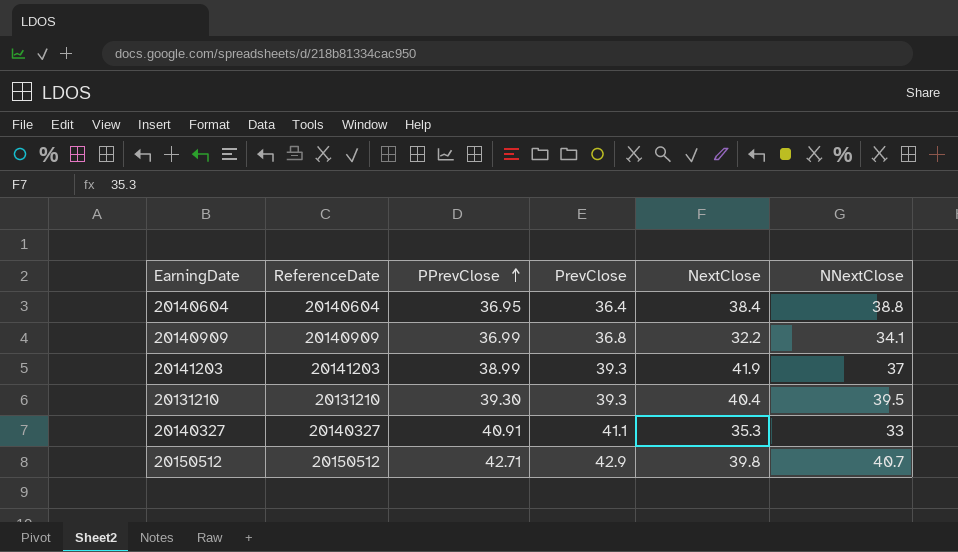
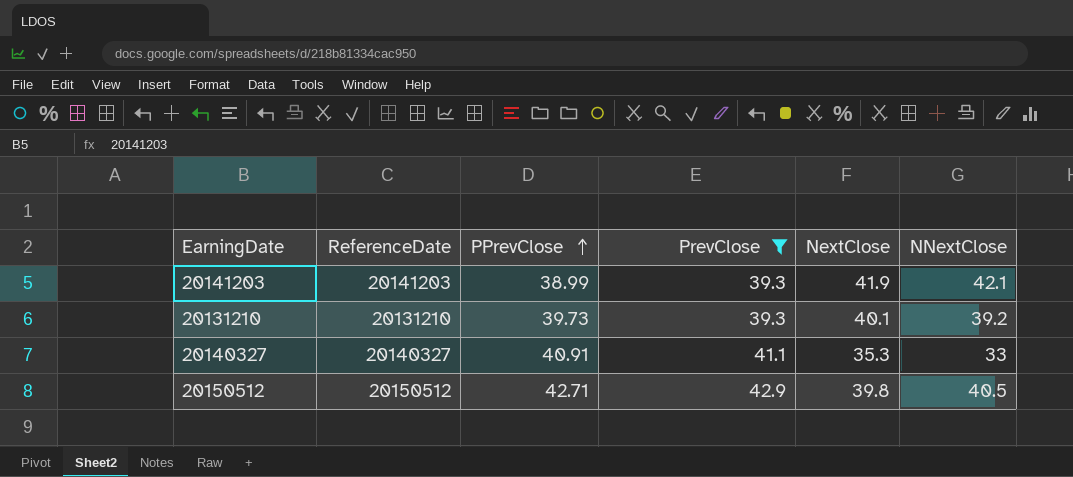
filter: none -> PrevClose >= 39.3
20141203 | NNextClose: 37 -> 42.1
20131210 | PPrevClose: 39.30 -> 39.73
20131210 | NextClose: 40.4 -> 40.1
20131210 | NNextClose: 39.5 -> 39.2
20150512 | NNextClose: 40.7 -> 40.5

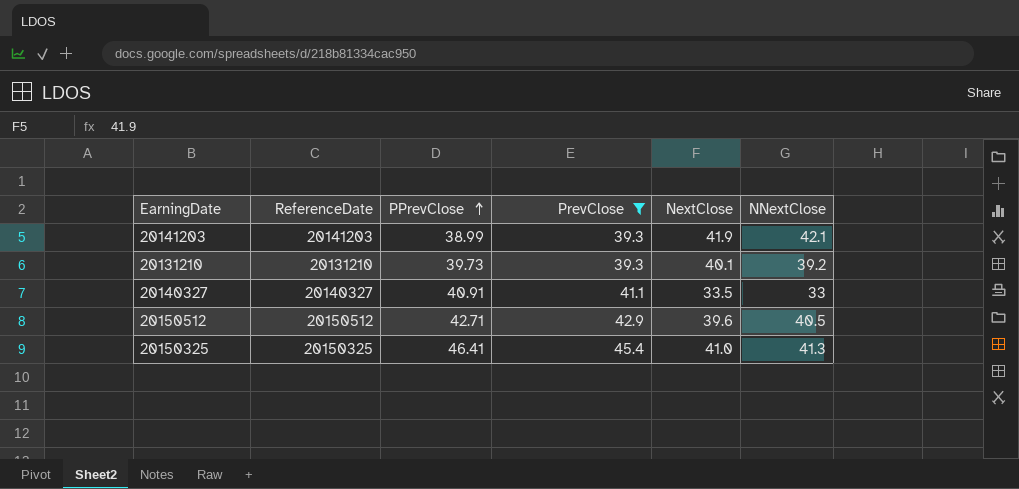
20140327 | NextClose: 35.3 -> 33.5
20150512 | NextClose: 39.8 -> 39.6
row 20150325: none -> 20150325 | 46.41 | 45.4 | 41.0 | 41.3

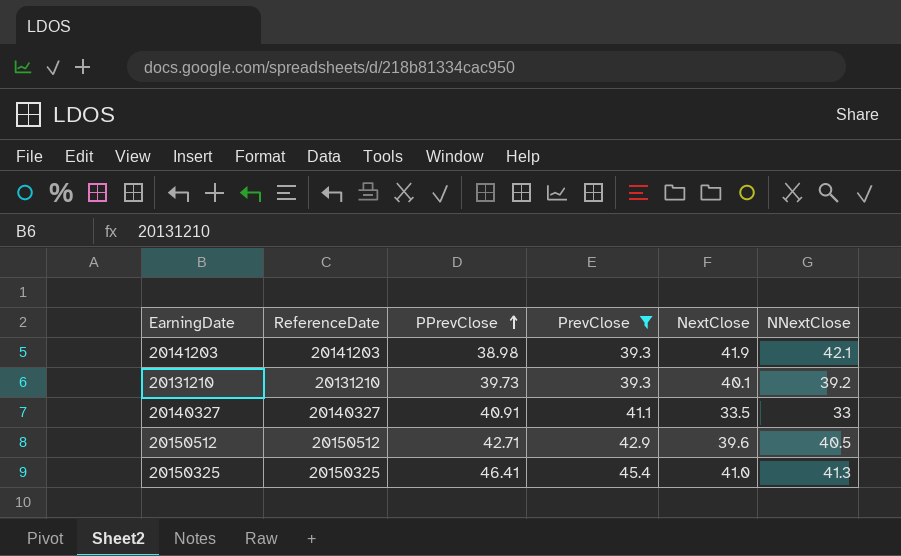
20141203 | PPrevClose: 38.99 -> 38.98

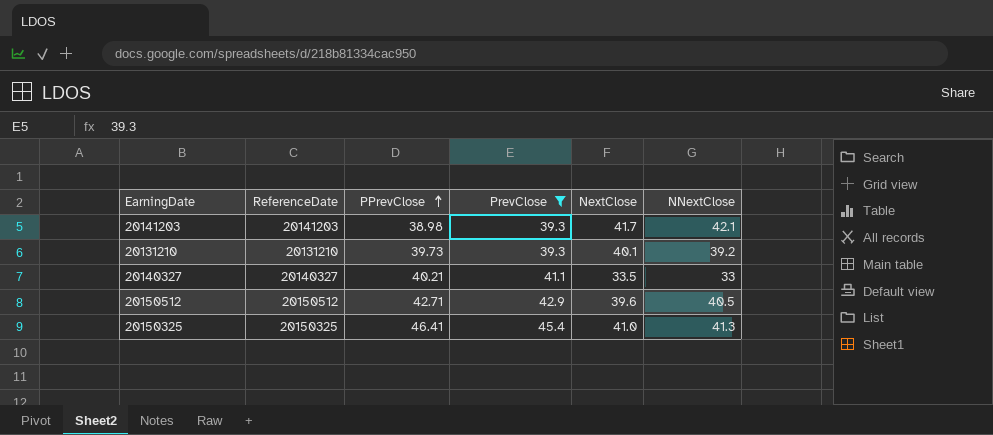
20141203 | NextClose: 41.9 -> 41.7
20140327 | PPrevClose: 40.91 -> 40.21

